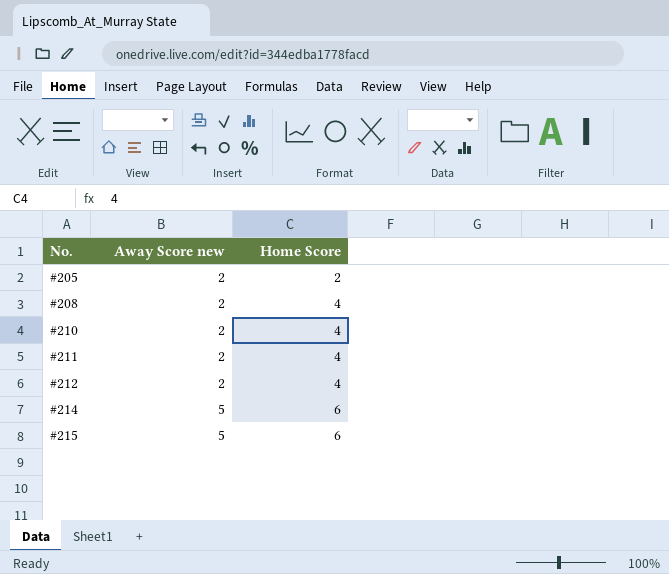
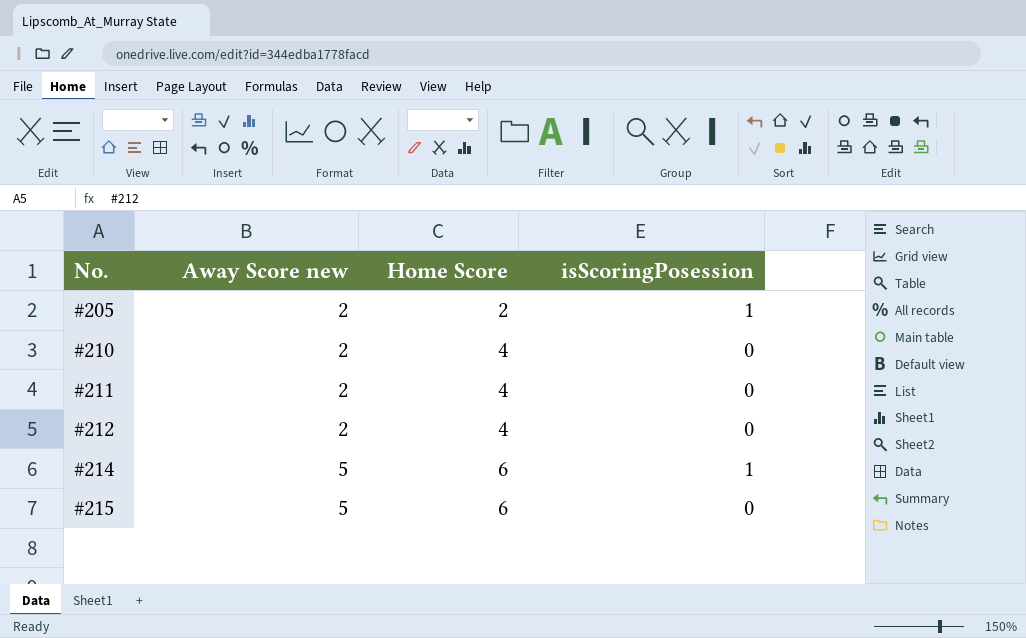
column isScoringPosession | position: none -> 4
row #208: 2 | 4 -> none

